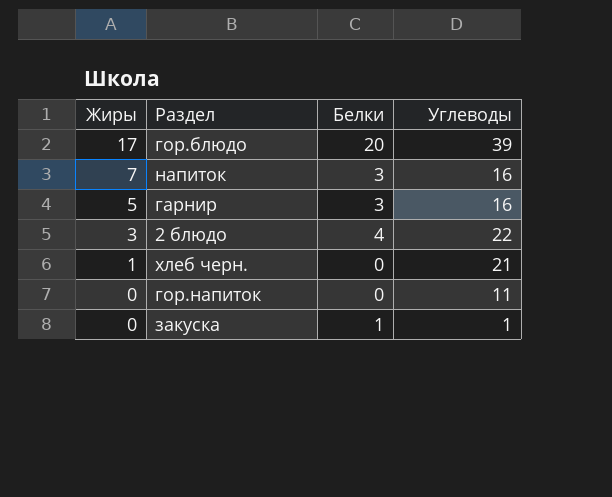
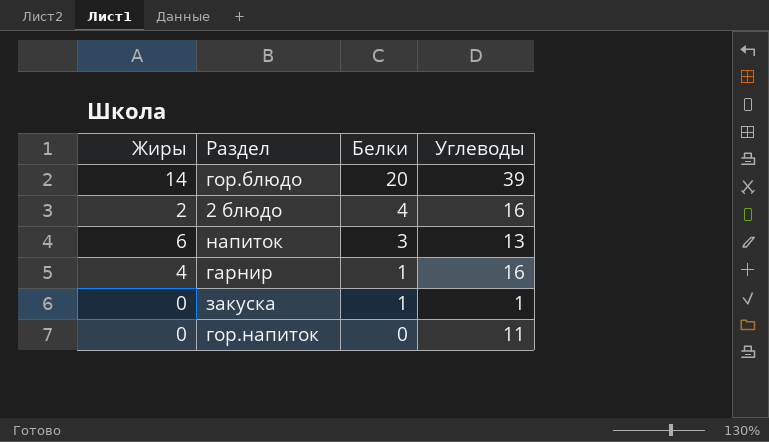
row order: Жиры descending -> Белки descending
row хлеб черн.: 1 | 0 | 21 -> none
гор.блюдо | Жиры: 17 -> 14
2 блюдо | Жиры: 3 -> 2
2 блюдо | Углеводы: 22 -> 16
напиток | Жиры: 7 -> 6
напиток | Углеводы: 16 -> 13
гарнир | Жиры: 5 -> 4
гарнир | Белки: 3 -> 1

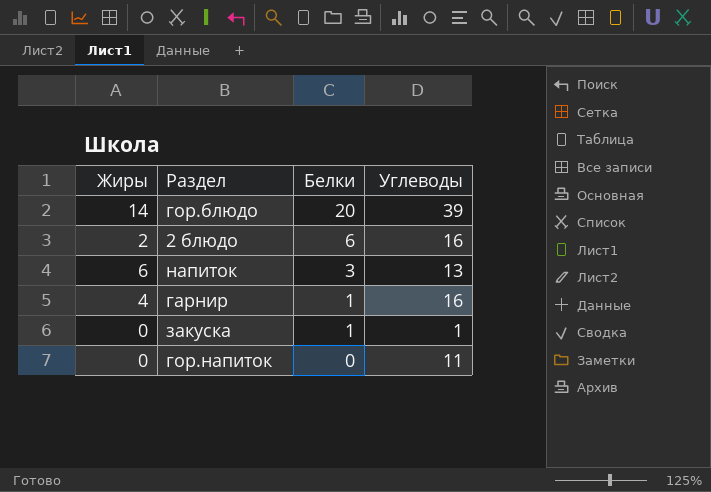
2 блюдо | Белки: 4 -> 6

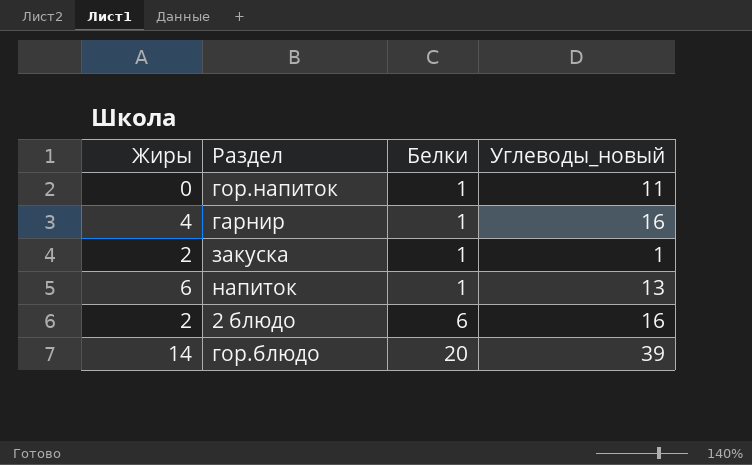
row order: Белки descending -> Белки ascending
column name: Углеводы -> Углеводы_новый
гор.напиток | Белки: 0 -> 1
закуска | Жиры: 0 -> 2
напиток | Белки: 3 -> 1

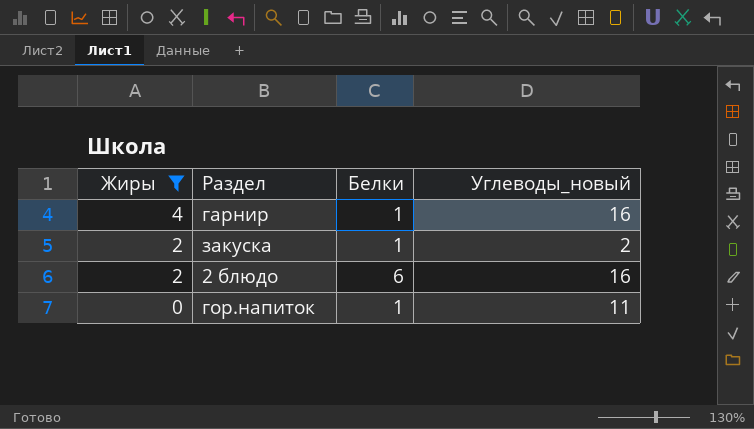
filter: none -> Жиры <= 4
row order: Белки ascending -> Жиры descending
закуска | Углеводы_новый: 1 -> 2

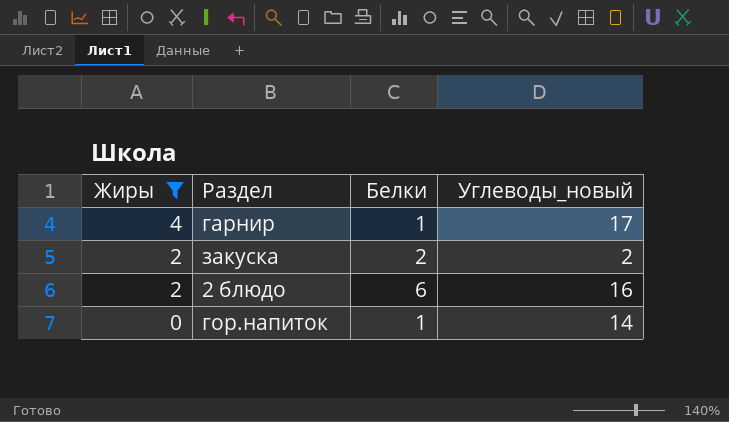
гарнир | Углеводы_новый: 16 -> 17
закуска | Белки: 1 -> 2
гор.напиток | Углеводы_новый: 11 -> 14

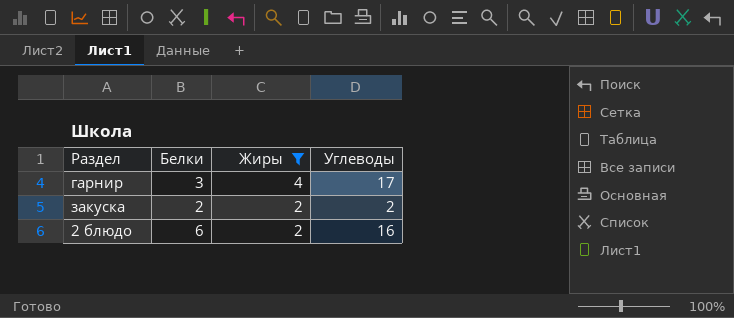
column Жиры | position: 1 -> 3
column name: Углеводы_новый -> Углеводы
row гор.напиток: 0 | 1 | 14 -> none
гарнир | Белки: 1 -> 3

